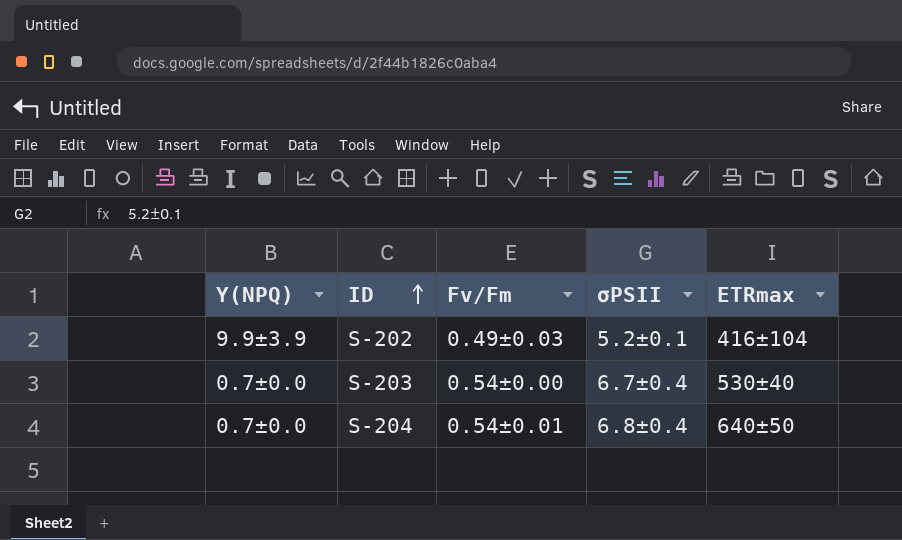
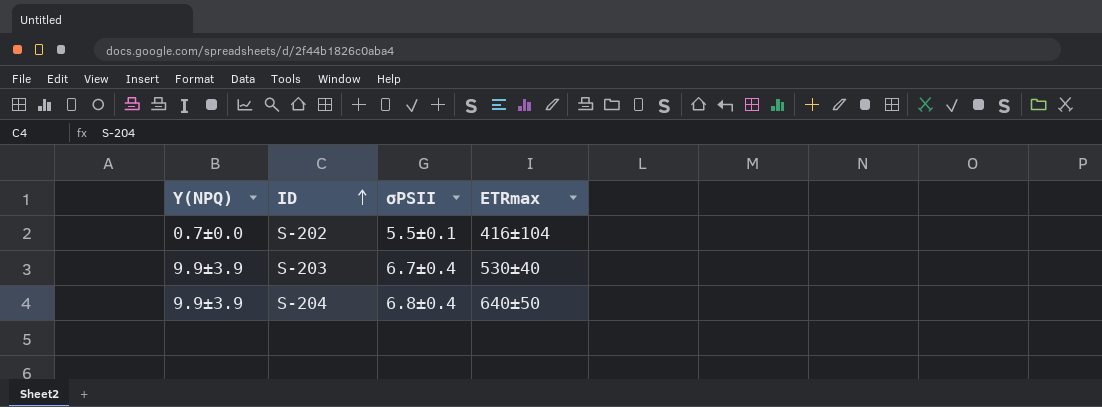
column Fv∕Fm | position: 3 -> none
S-202 | Y(NPQ): 9.9±3.9 -> 0.7±0.0
S-202 | σPSII: 5.2±0.1 -> 5.5±0.1
S-203 | Y(NPQ): 0.7±0.0 -> 9.9±3.9
S-204 | Y(NPQ): 0.7±0.0 -> 9.9±3.9

